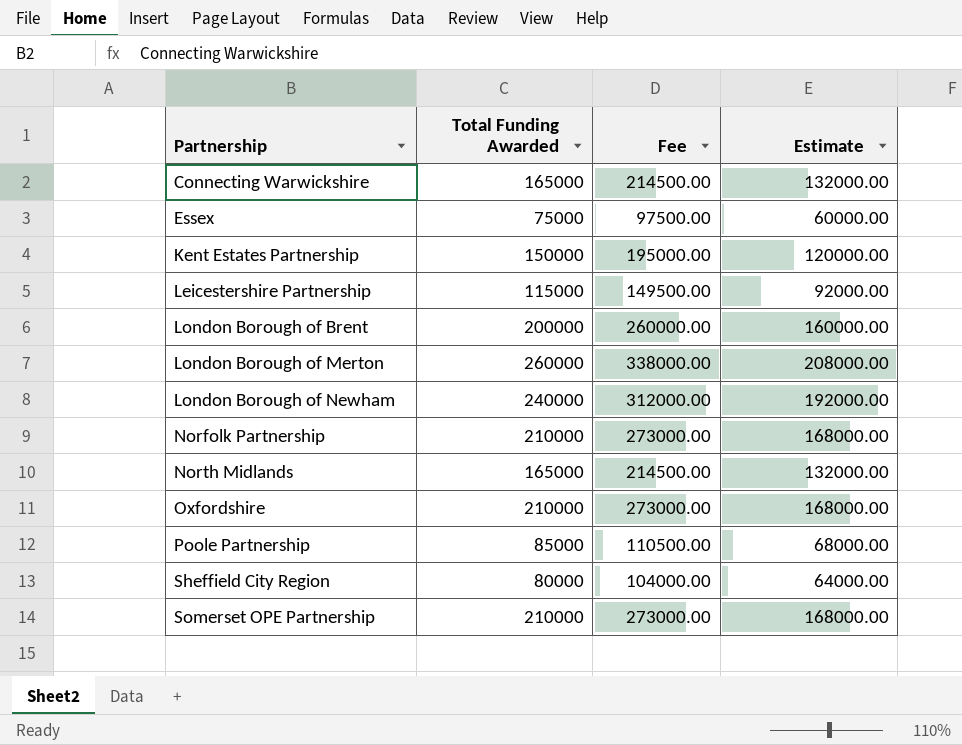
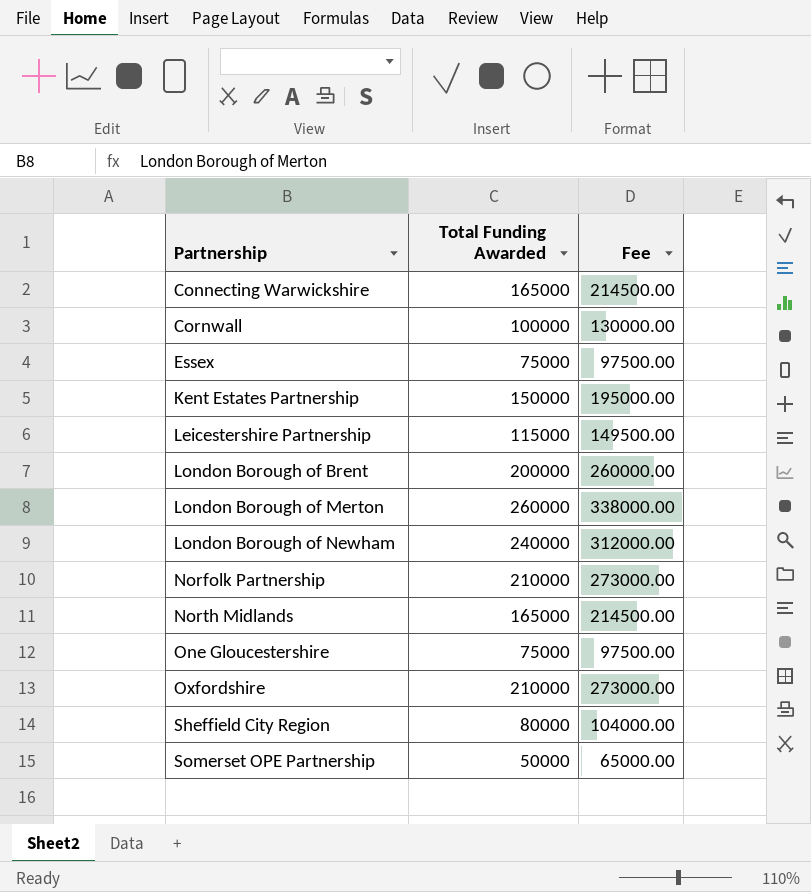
column Estimate | formula: [Total Funding Awarded] * 0.8 -> none
row Poole Partnership: 85000 | 110500.00 | 68000.00 -> none
row Cornwall: none -> 100000 | 130000.00
row One Gloucestershire: none -> 75000 | 97500.00
Somerset OPE Partnership | Total Funding Awarded: 210000 -> 50000
Somerset OPE Partnership | Fee: 273000.00 -> 65000.00

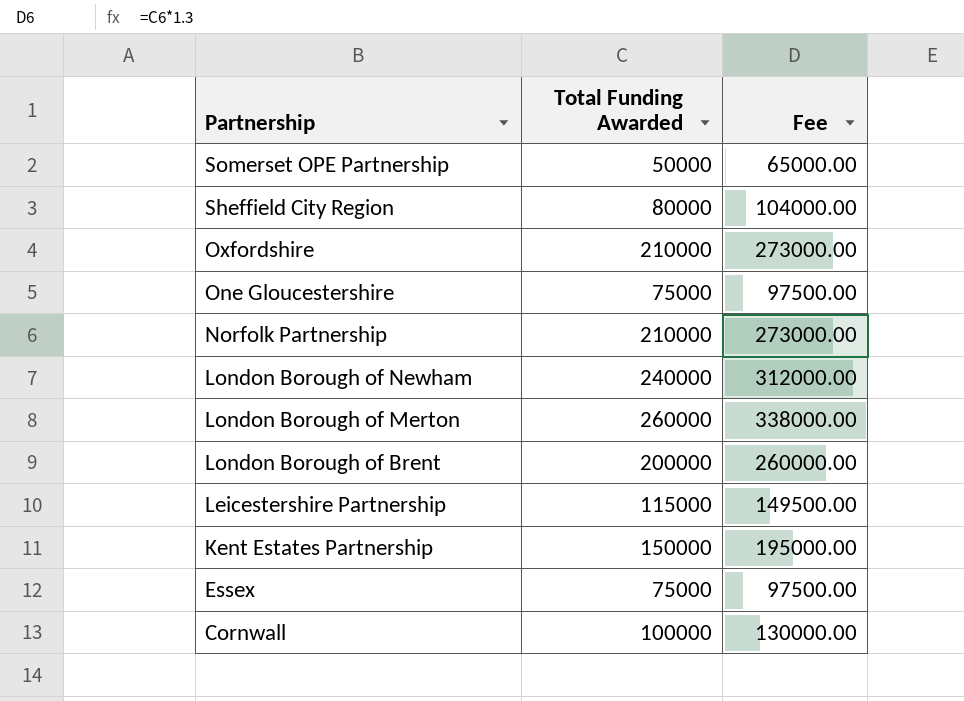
row order: Partnership ascending -> Partnership descending
row Connecting Warwickshire: 165000 | 214500.00 -> none
row North Midlands: 165000 | 214500.00 -> none

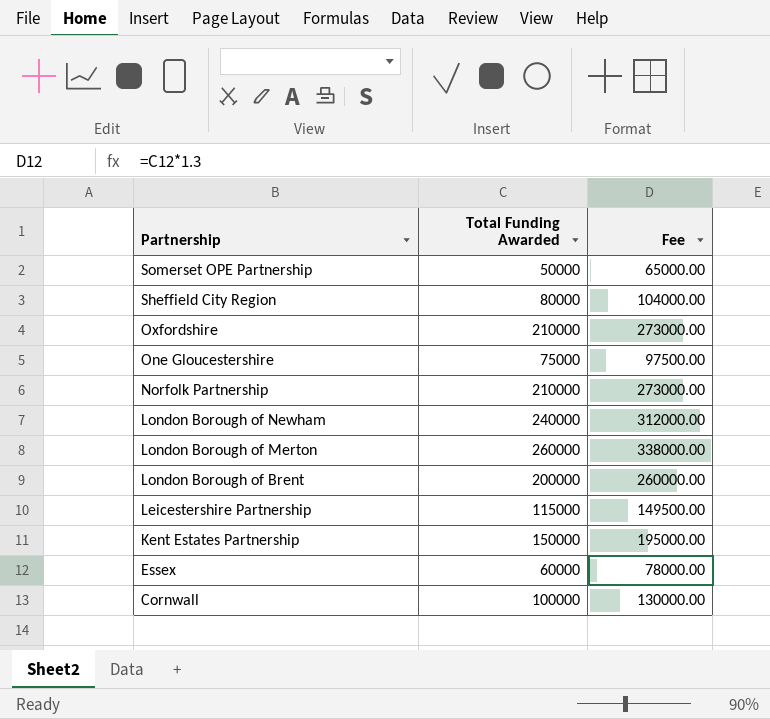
Essex | Total Funding Awarded: 75000 -> 60000
Essex | Fee: 97500.00 -> 78000.00

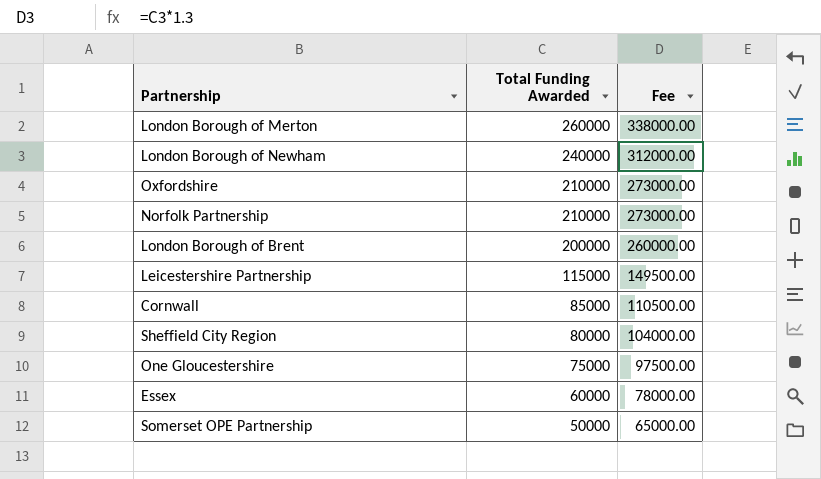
row order: Partnership descending -> Total Funding Awarded descending
row Kent Estates Partnership: 150000 | 195000.00 -> none
Cornwall | Total Funding Awarded: 100000 -> 85000
Cornwall | Fee: 130000.00 -> 110500.00

